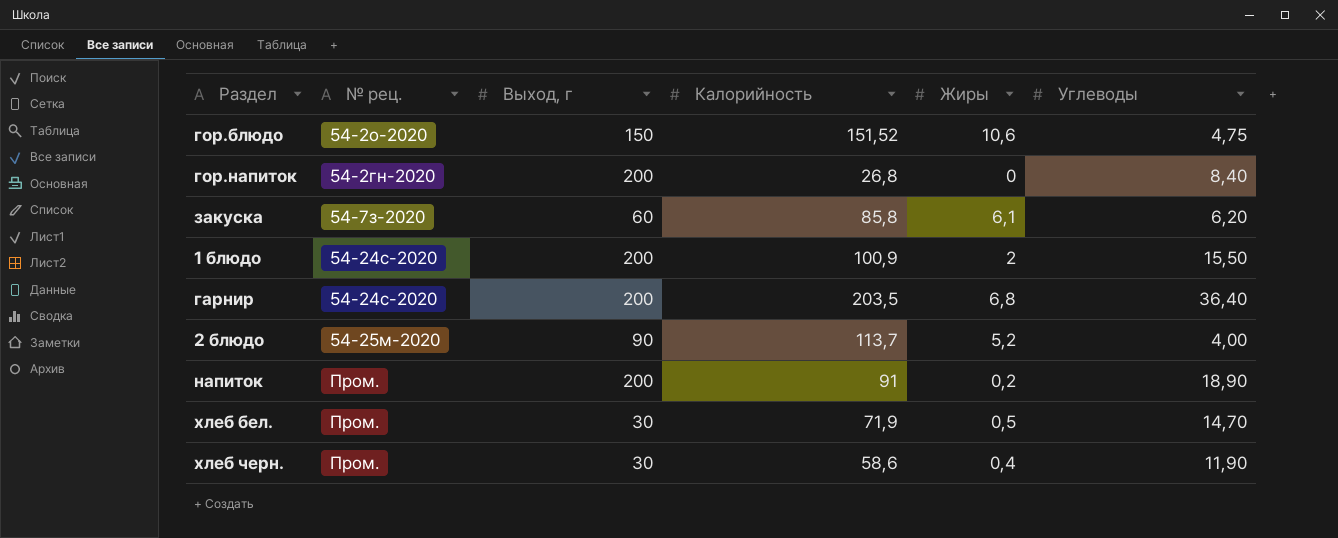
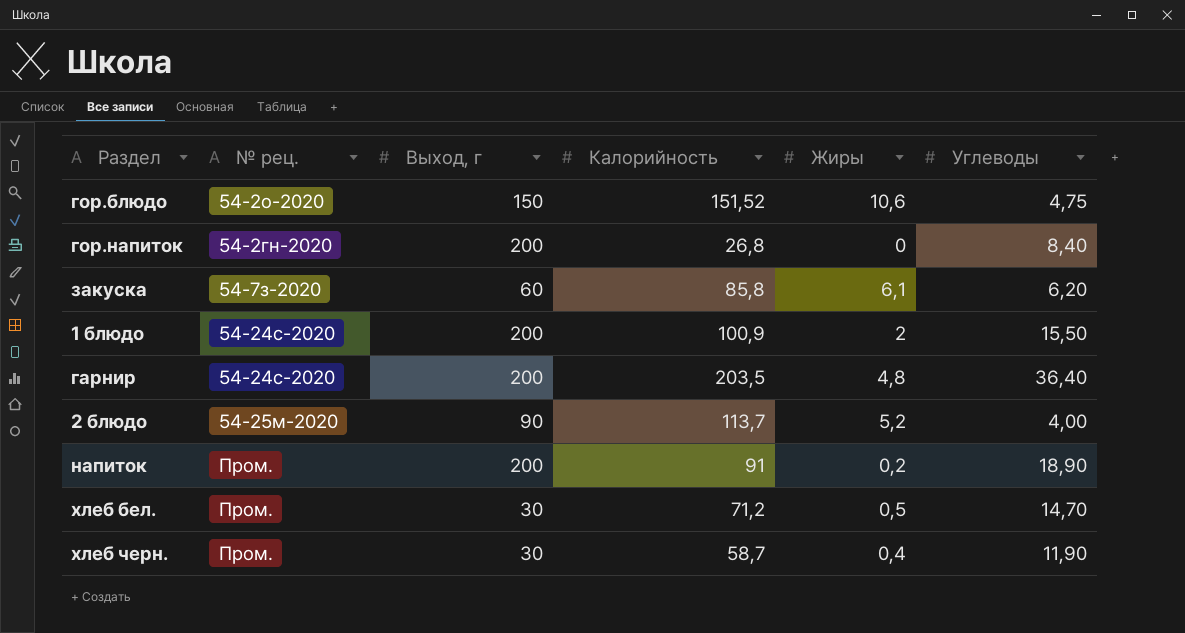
гарнир | Жиры: 6,8 -> 4,8
хлеб бел. | Калорийность: 71,9 -> 71,2
хлеб черн. | Калорийность: 58,6 -> 58,7

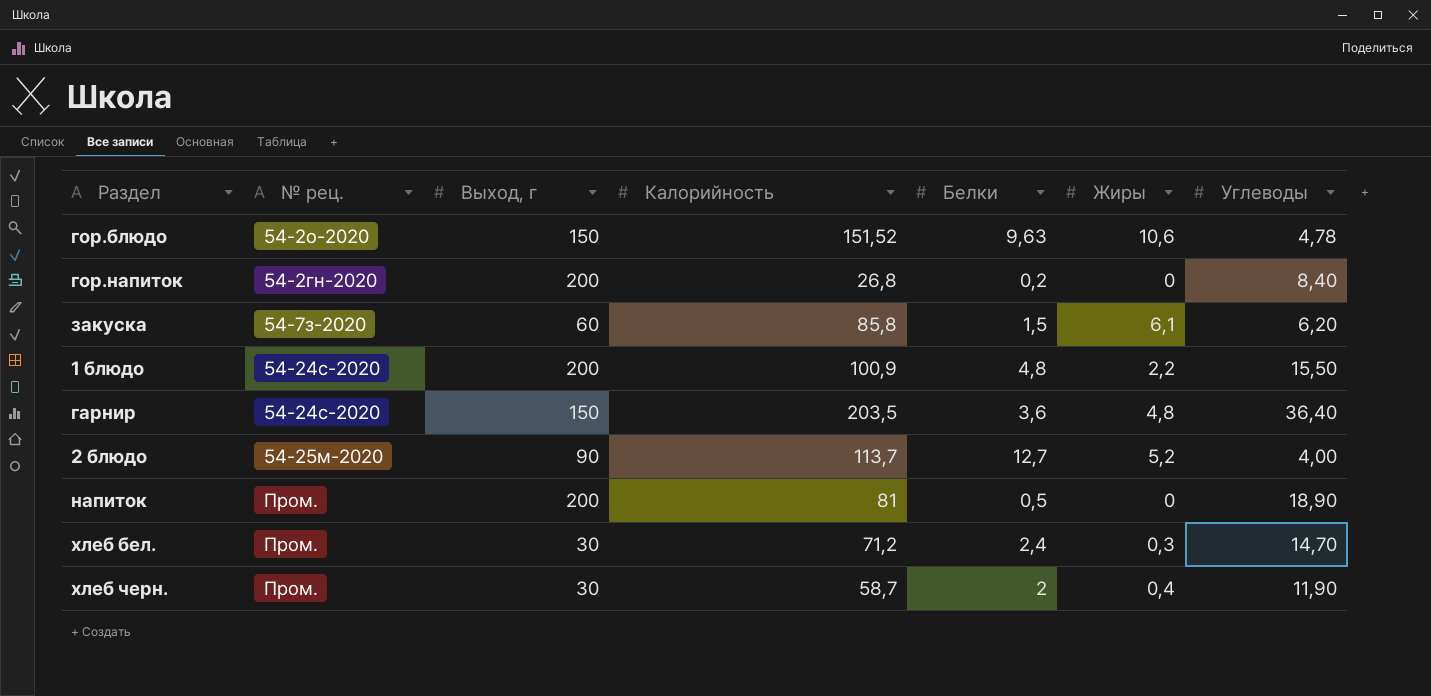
column Белки | position: none -> 5
гор.блюдо | Углеводы: 4,75 -> 4,78
1 блюдо | Жиры: 2 -> 2,2
гарнир | Выход, г: 200 -> 150
напиток | Калорийность: 91 -> 81
напиток | Жиры: 0,2 -> 0
хлеб бел. | Жиры: 0,5 -> 0,3

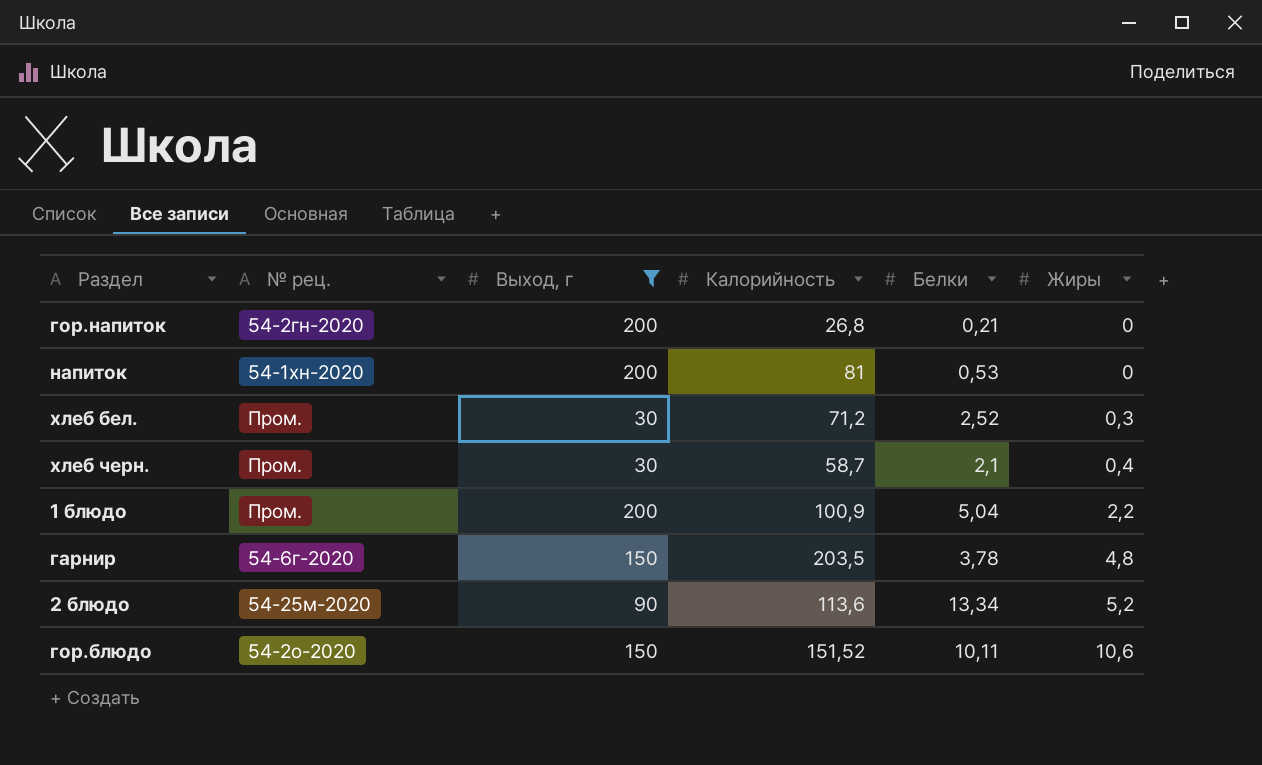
filter: none -> Выход, г != 60
row order: none -> Жиры ascending
column Углеводы | position: 7 -> none
гор.напиток | Белки: 0,2 -> 0,21
напиток | № рец.: Пром. -> 54-1хн-2020
напиток | Белки: 0,5 -> 0,53
хлеб бел. | Белки: 2,4 -> 2,52
хлеб черн. | Белки: 2 -> 2,1
1 блюдо | № рец.: 54-24с-2020 -> Пром.
1 блюдо | Белки: 4,8 -> 5,04
гарнир | № рец.: 54-24с-2020 -> 54-6г-2020
гарнир | Белки: 3,6 -> 3,78
2 блюдо | Калорийность: 113,7 -> 113,6
2 блюдо | Белки: 12,7 -> 13,34
гор.блюдо | Белки: 9,63 -> 10,11

